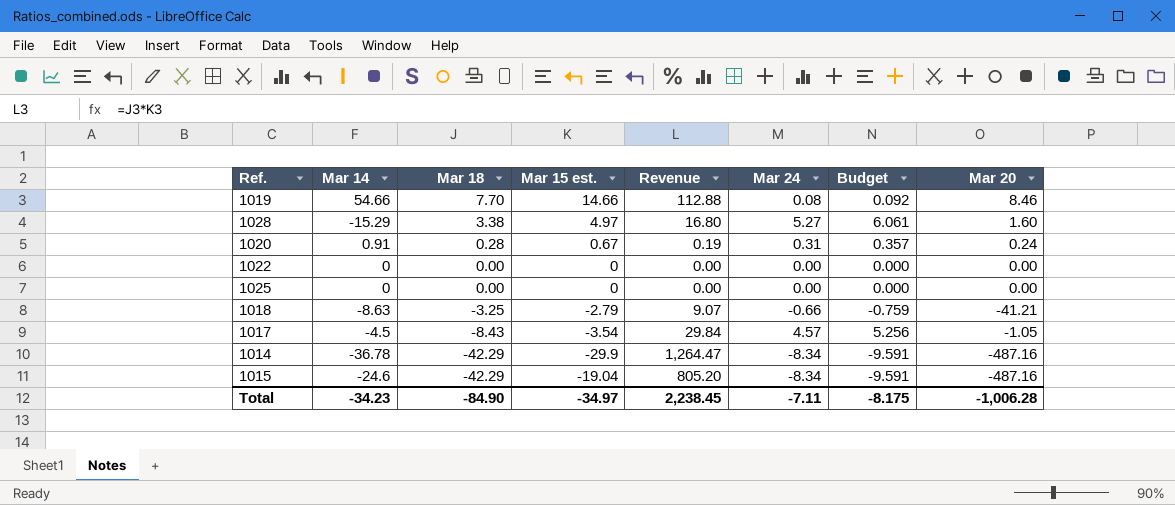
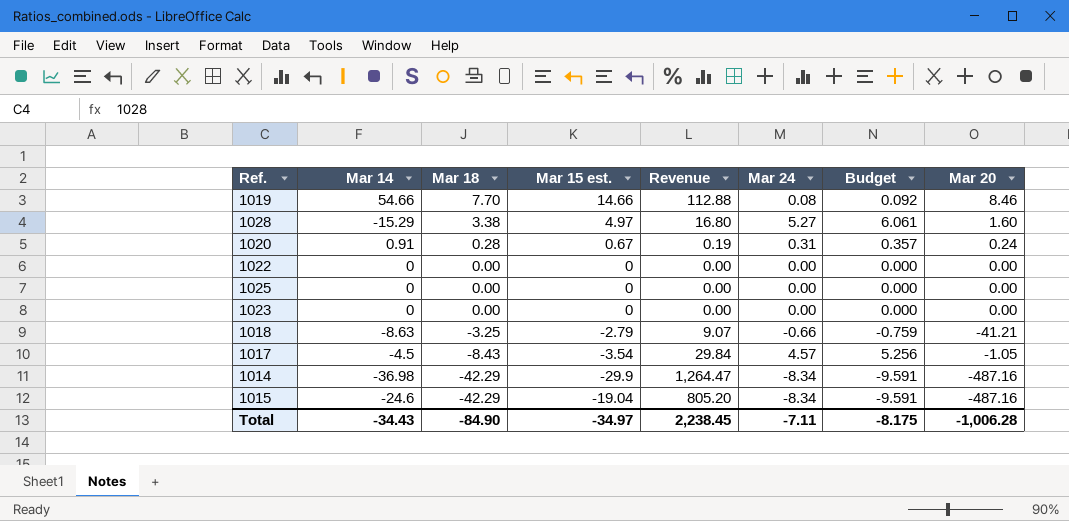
row 1023: none -> 0 | 0.00 | 0 | 0.00 | 0.00 | 0.000 | 0.00
1014 | Mar 14: -36.78 -> -36.98
Total | Mar 14: -34.23 -> -34.43

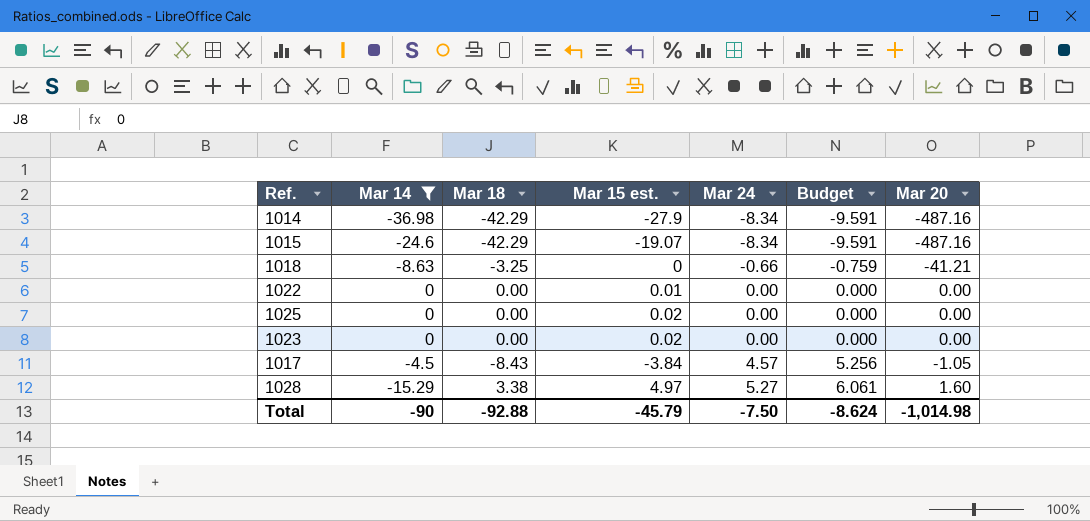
filter: none -> Mar 14 <= 0
row order: Mar 18 descending -> Mar 24 ascending
column Revenue | formula: [Mar 18] * [Mar 15 est.] -> none
1014 | Mar 15 est.: -29.9 -> -27.9
1015 | Mar 15 est.: -19.04 -> -19.07
1018 | Mar 15 est.: -2.79 -> 0
1022 | Mar 15 est.: 0 -> 0.01
1025 | Mar 15 est.: 0 -> 0.02
1023 | Mar 15 est.: 0 -> 0.02
1017 | Mar 15 est.: -3.54 -> -3.84
Total | Mar 14: -34.43 -> -90
Total | Mar 18: -84.90 -> -92.88
Total | Mar 15 est.: -34.97 -> -45.79
Total | Mar 24: -7.11 -> -7.50
Total | Budget: -8.175 -> -8.624
Total | Mar 20: -1,006.28 -> -1,014.98

